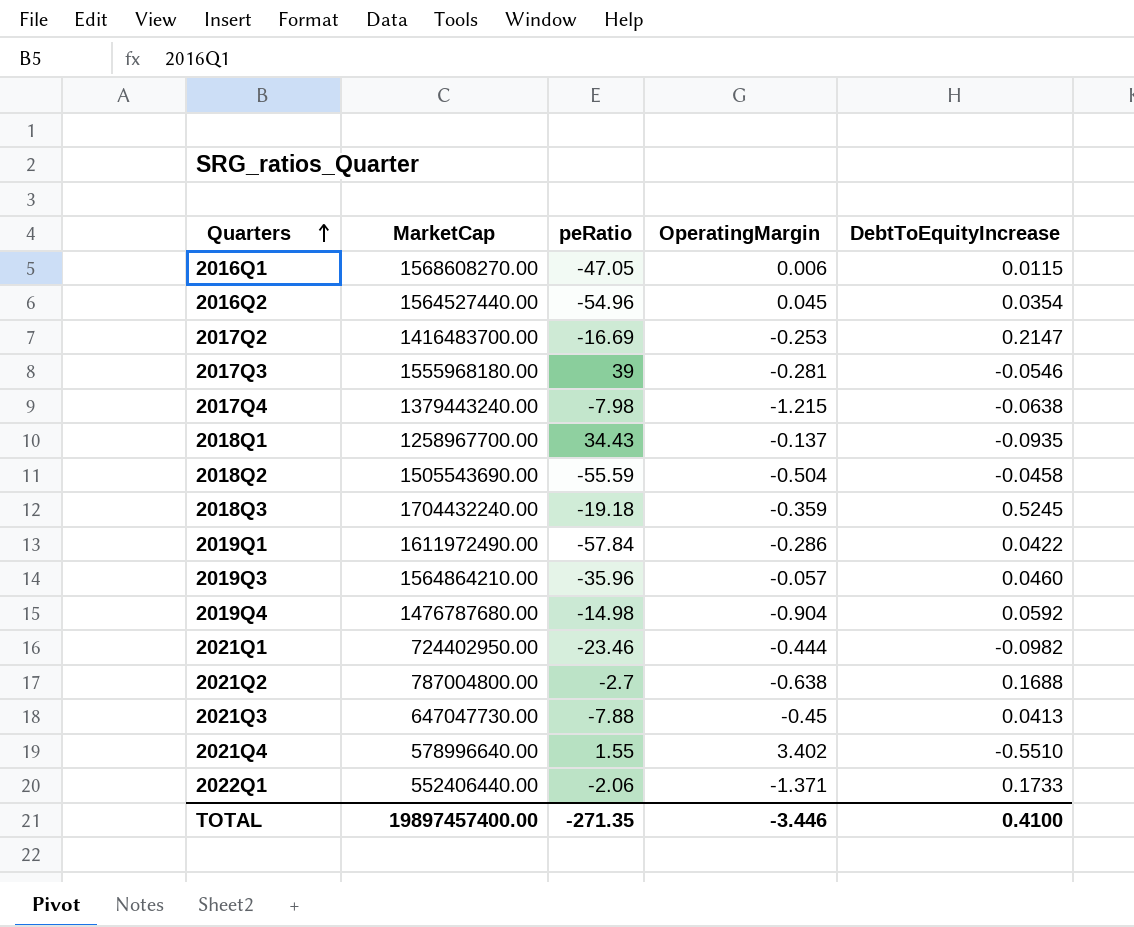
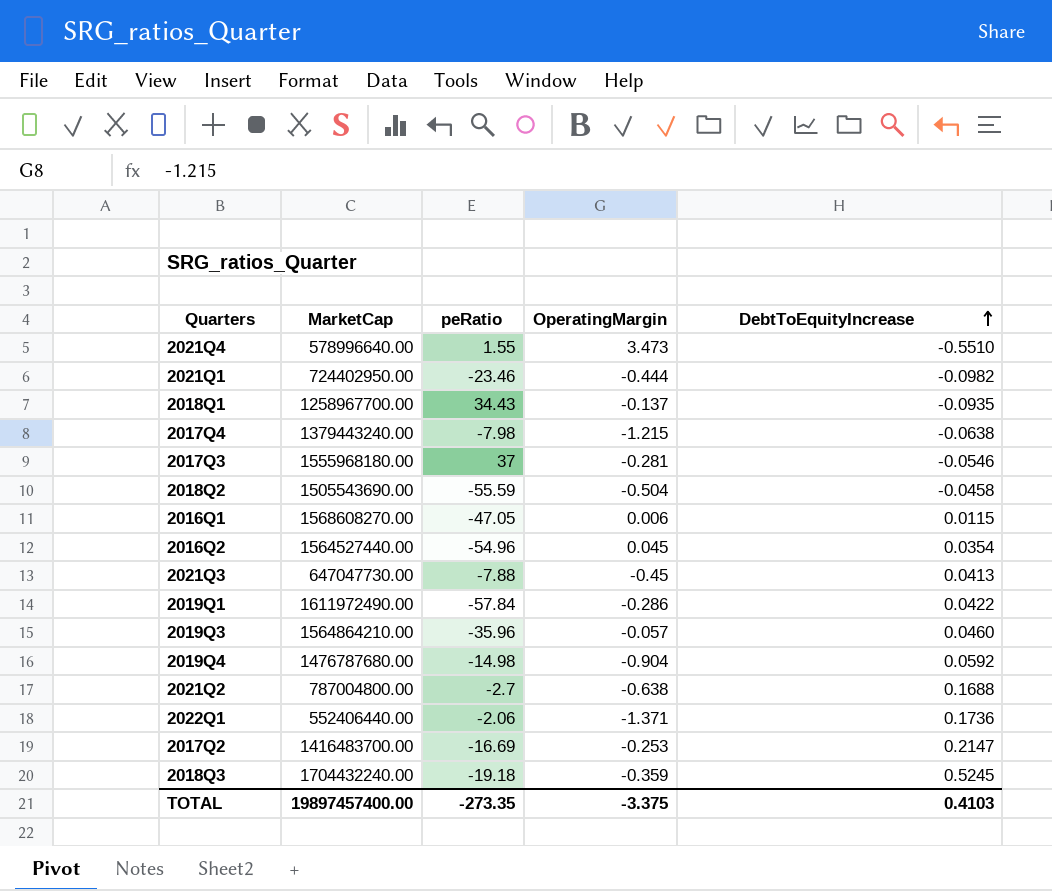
row order: Quarters ascending -> DebtToEquityIncrease ascending
2021Q4 | OperatingMargin: 3.402 -> 3.473
2017Q3 | peRatio: 39 -> 37
2022Q1 | DebtToEquityIncrease: 0.1733 -> 0.1736
TOTAL | peRatio: -271.35 -> -273.35
TOTAL | OperatingMargin: -3.446 -> -3.375
TOTAL | DebtToEquityIncrease: 0.4100 -> 0.4103

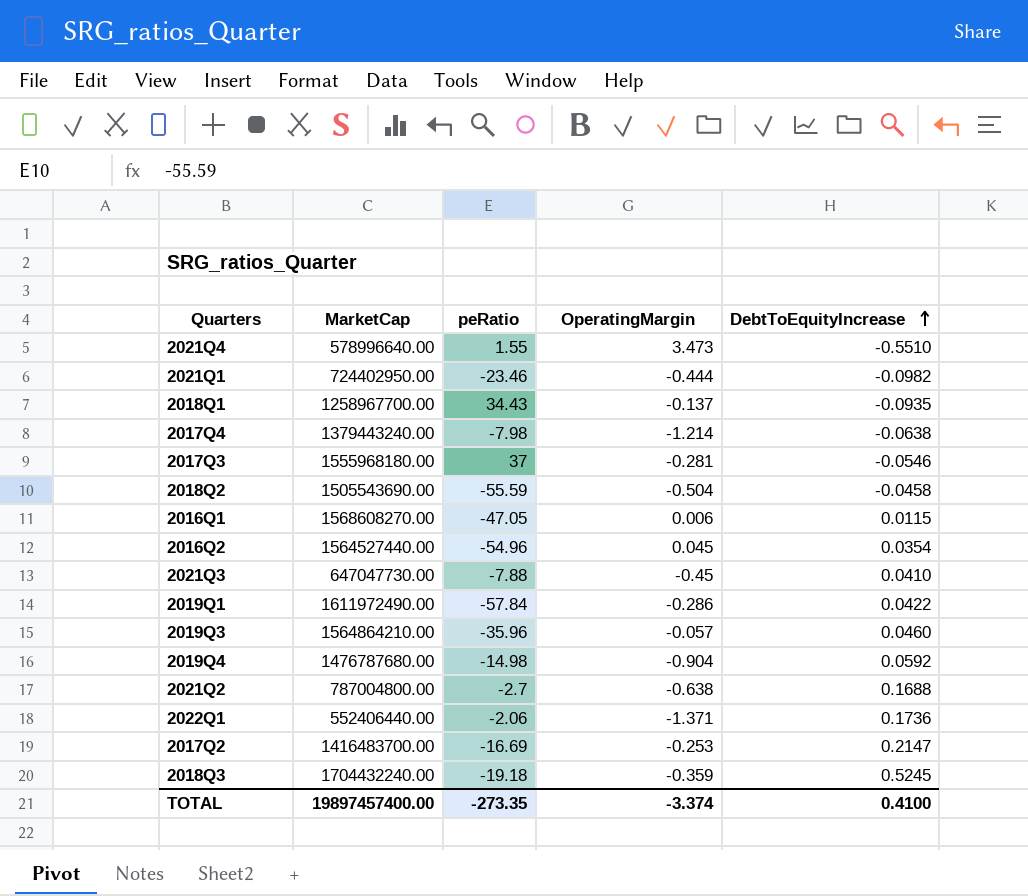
2017Q4 | OperatingMargin: -1.215 -> -1.214
2021Q3 | DebtToEquityIncrease: 0.0413 -> 0.0410
TOTAL | OperatingMargin: -3.375 -> -3.374
TOTAL | DebtToEquityIncrease: 0.4103 -> 0.4100

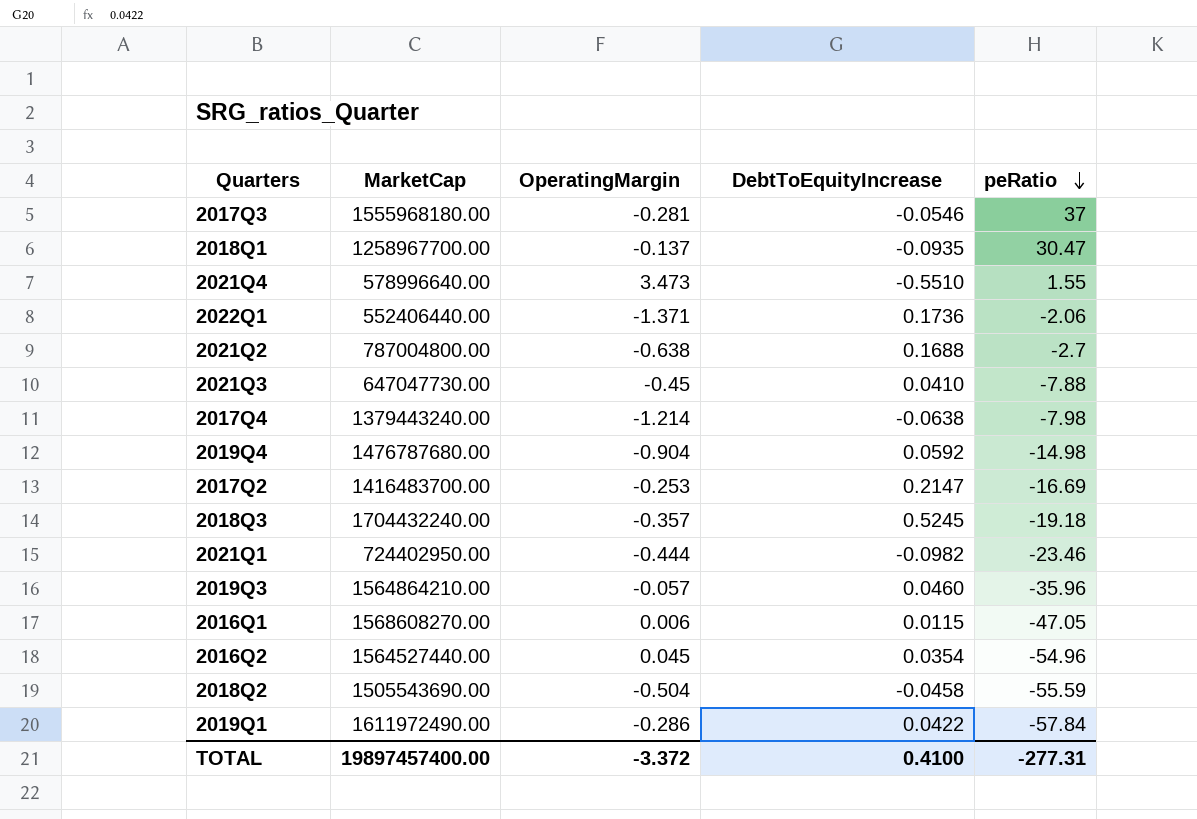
row order: DebtToEquityIncrease ascending -> peRatio descending
column peRatio | position: 3 -> 5
2018Q1 | peRatio: 34.43 -> 30.47
2018Q3 | OperatingMargin: -0.359 -> -0.357
TOTAL | OperatingMargin: -3.374 -> -3.372
TOTAL | peRatio: -273.35 -> -277.31

